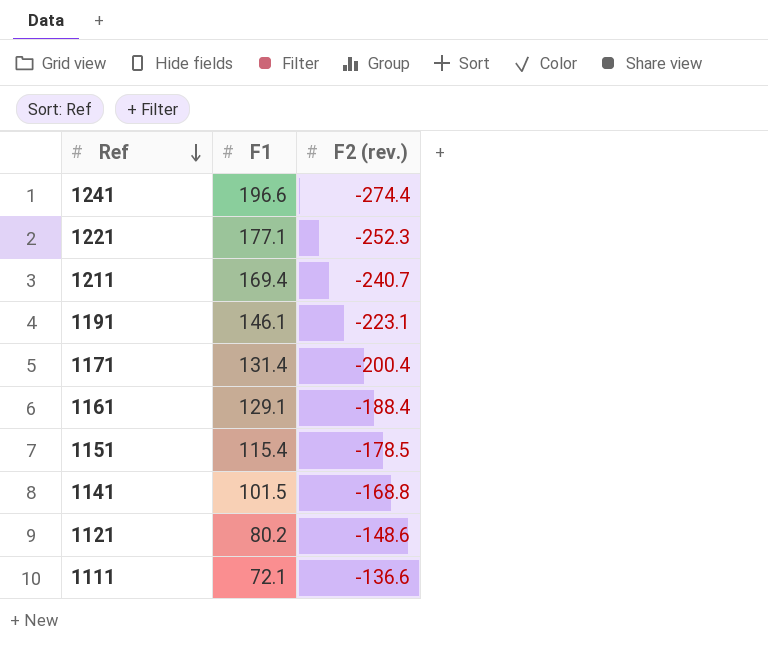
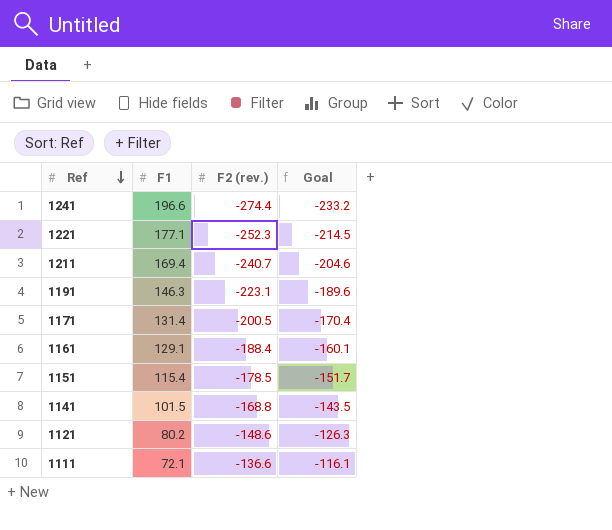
column Goal | formula: none -> [F2 (rev.)] * 0.85
1191 | F1: 146.1 -> 146.3
1171 | F2 (rev.): -200.4 -> -200.5

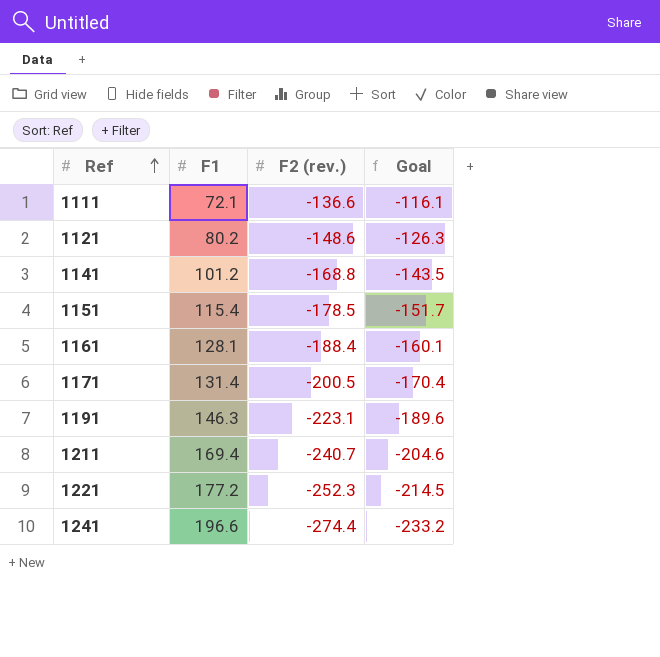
row order: Ref descending -> Ref ascending
1141 | F1: 101.5 -> 101.2
1161 | F1: 129.1 -> 128.1
1221 | F1: 177.1 -> 177.2

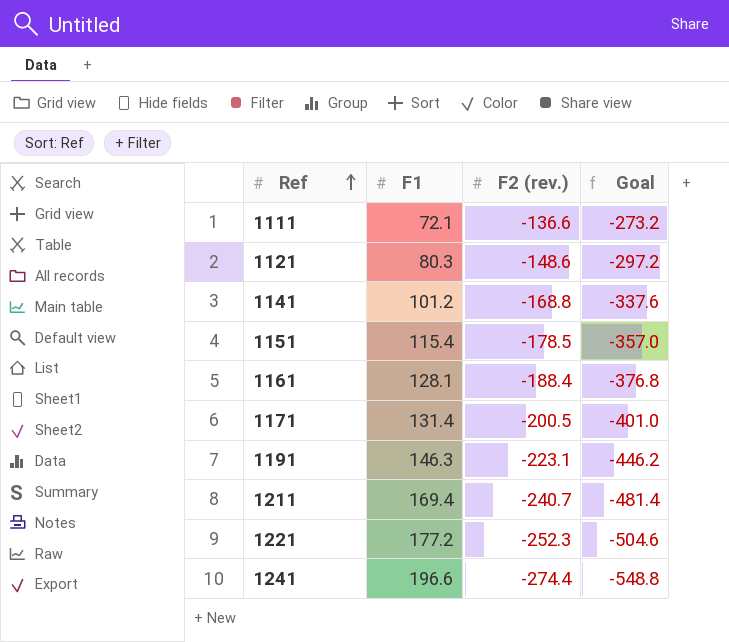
column Goal | formula: [F2 (rev.)] * 0.85 -> [F2 (rev.)] * 2
1121 | F1: 80.2 -> 80.3

